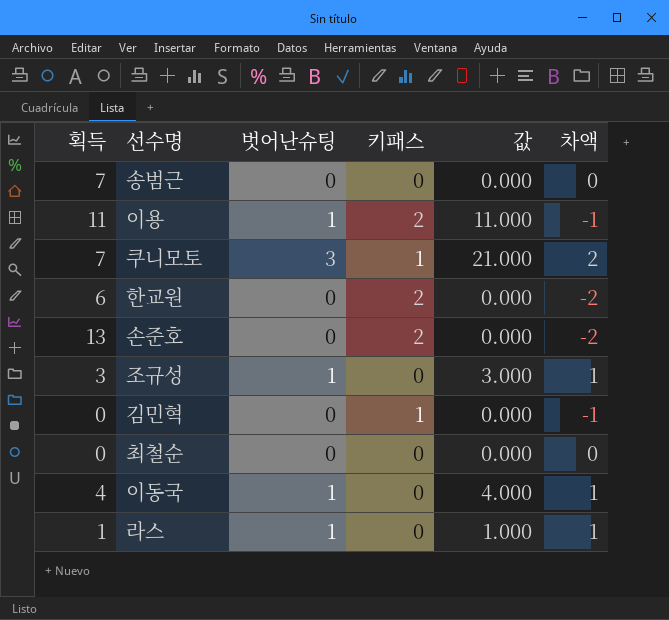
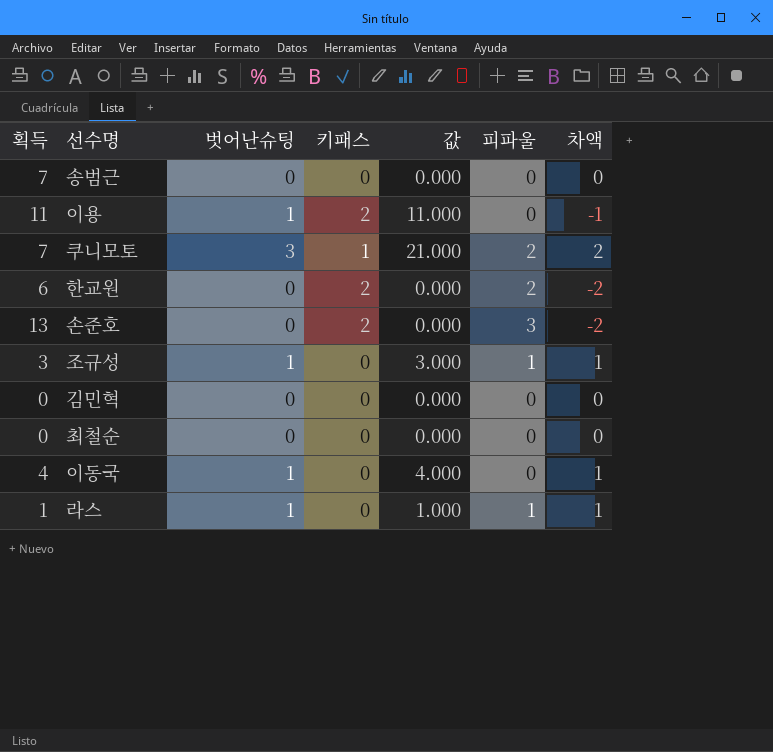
column 피파울 | position: none -> 6
김민혁 | 키패스: 1 -> 0
김민혁 | 차액: -1 -> 0

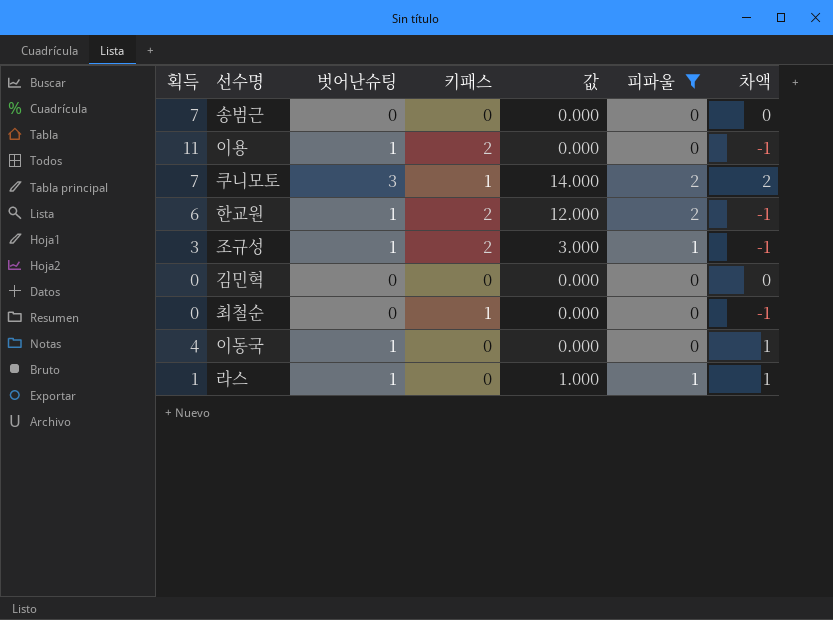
filter: none -> 피파울 != 3
column 값 | formula: [획득] * [벗어난슈팅] -> [획득] * [피파울]
한교원 | 벗어난슈팅: 0 -> 1
한교원 | 차액: -2 -> -1
조규성 | 키패스: 0 -> 2
조규성 | 차액: 1 -> -1
최철순 | 키패스: 0 -> 1
최철순 | 차액: 0 -> -1

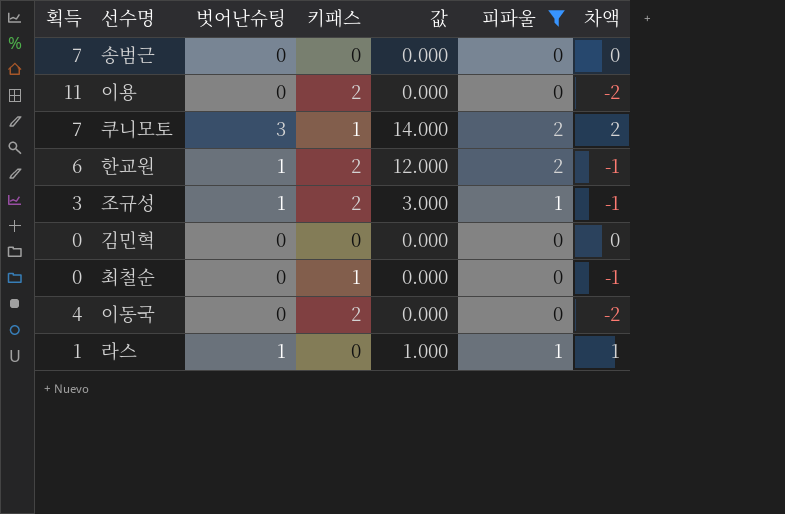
이용 | 벗어난슈팅: 1 -> 0
이용 | 차액: -1 -> -2
이동국 | 벗어난슈팅: 1 -> 0
이동국 | 키패스: 0 -> 2
이동국 | 차액: 1 -> -2

